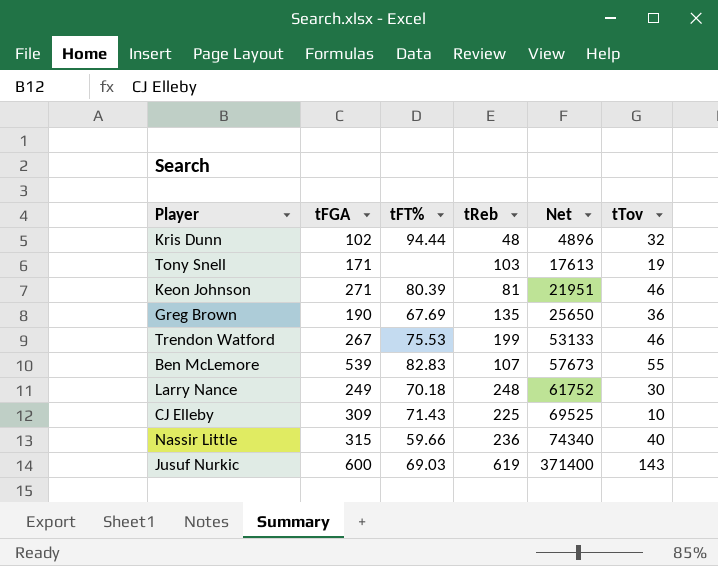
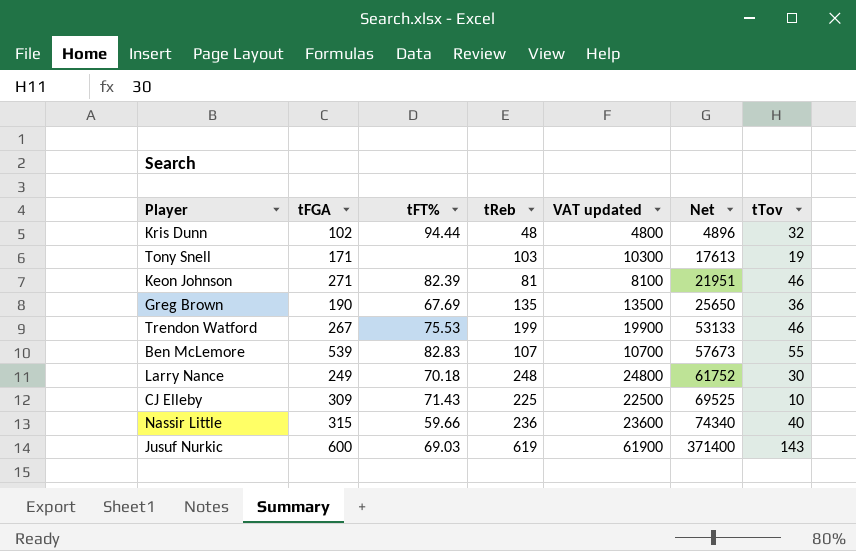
column VAT updated | formula: none -> [tReb] * 100
Keon Johnson | tFT%: 80.39 -> 82.39

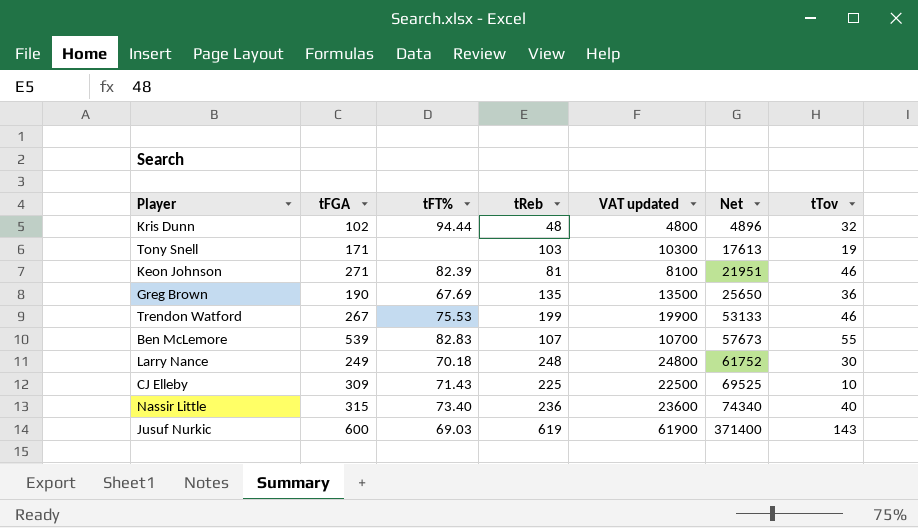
Nassir Little | tFT%: 59.66 -> 73.40

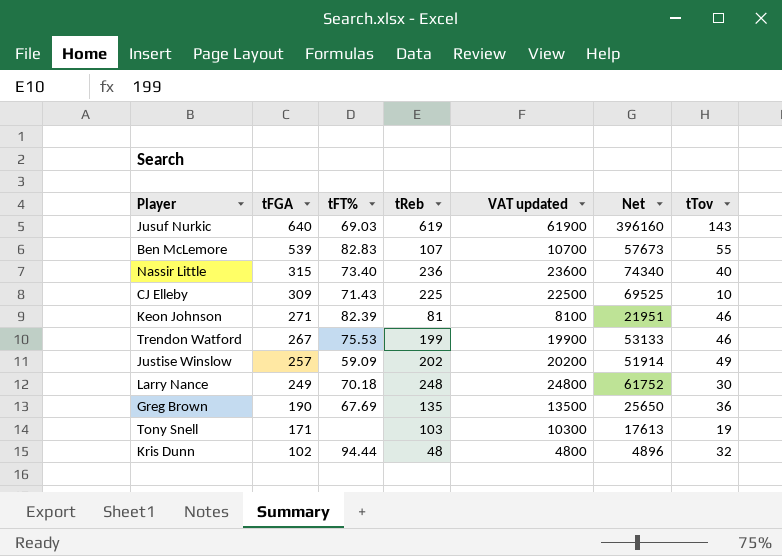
row order: Net ascending -> tFGA descending
Jusuf Nurkic | tFGA: 600 -> 640
Jusuf Nurkic | Net: 371400 -> 396160
row Justise Winslow: none -> 257 | 59.09 | 202 | 20200 | 51914 | 49

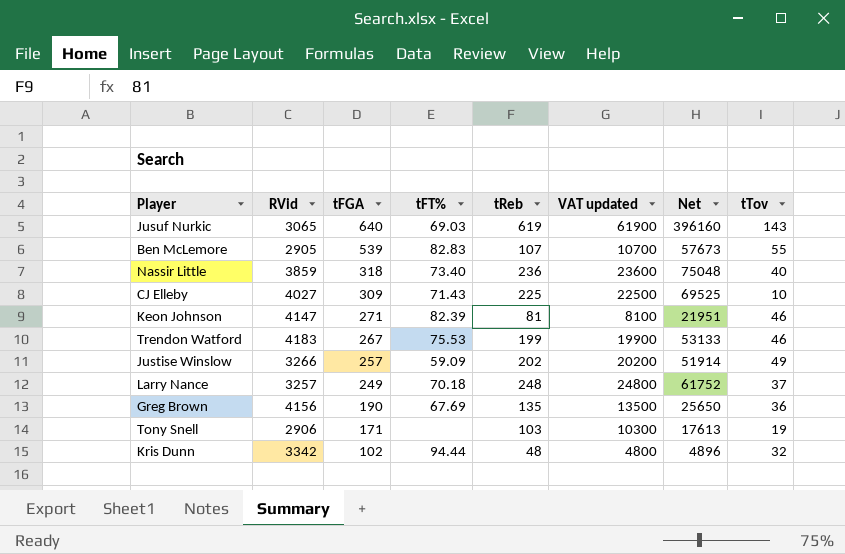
column RVid | position: none -> 2
Nassir Little | tFGA: 315 -> 318
Nassir Little | Net: 74340 -> 75048
Larry Nance | tTov: 30 -> 37

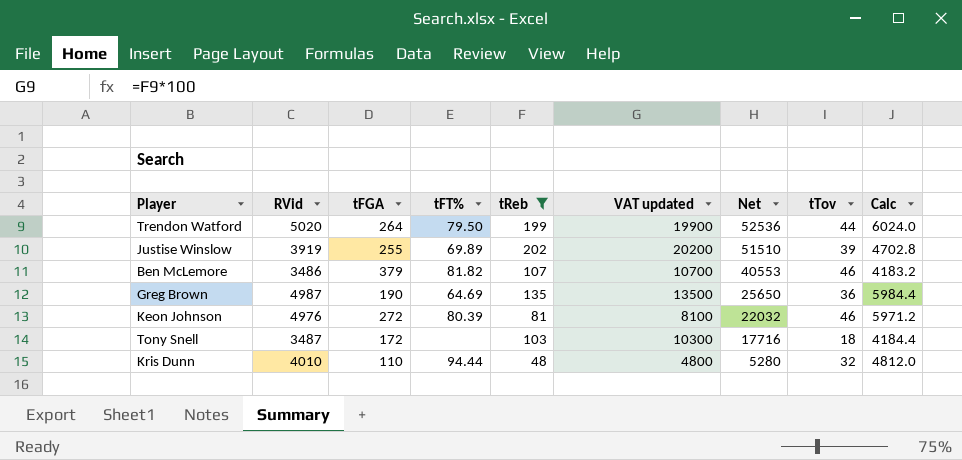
filter: none -> tReb <= 202
row order: tFGA descending -> Net descending
column Calc | formula: none -> [RVid] * 1.2
Trendon Watford | RVid: 4183 -> 5020
Trendon Watford | tFGA: 267 -> 264
Trendon Watford | tFT%: 75.53 -> 79.50
Trendon Watford | Net: 53133 -> 52536
Trendon Watford | tTov: 46 -> 44
Justise Winslow | RVid: 3266 -> 3919
Justise Winslow | tFGA: 257 -> 255
Justise Winslow | tFT%: 59.09 -> 69.89
Justise Winslow | Net: 51914 -> 51510
Justise Winslow | tTov: 49 -> 39
Ben McLemore | RVid: 2905 -> 3486
Ben McLemore | tFGA: 539 -> 379
Ben McLemore | tFT%: 82.83 -> 81.82
Ben McLemore | Net: 57673 -> 40553
Ben McLemore | tTov: 55 -> 46
Greg Brown | RVid: 4156 -> 4987
Greg Brown | tFT%: 67.69 -> 64.69
Keon Johnson | RVid: 4147 -> 4976
Keon Johnson | tFGA: 271 -> 272
Keon Johnson | tFT%: 82.39 -> 80.39
Keon Johnson | Net: 21951 -> 22032
Tony Snell | RVid: 2906 -> 3487
Tony Snell | tFGA: 171 -> 172
Tony Snell | Net: 17613 -> 17716
Tony Snell | tTov: 19 -> 18
Kris Dunn | RVid: 3342 -> 4010
Kris Dunn | tFGA: 102 -> 110
Kris Dunn | Net: 4896 -> 5280

